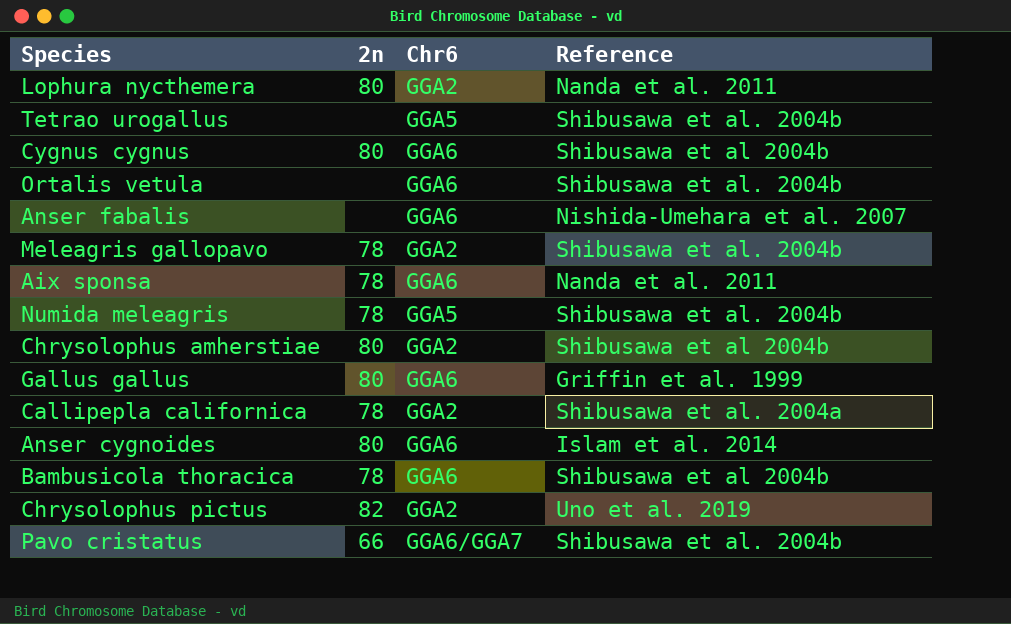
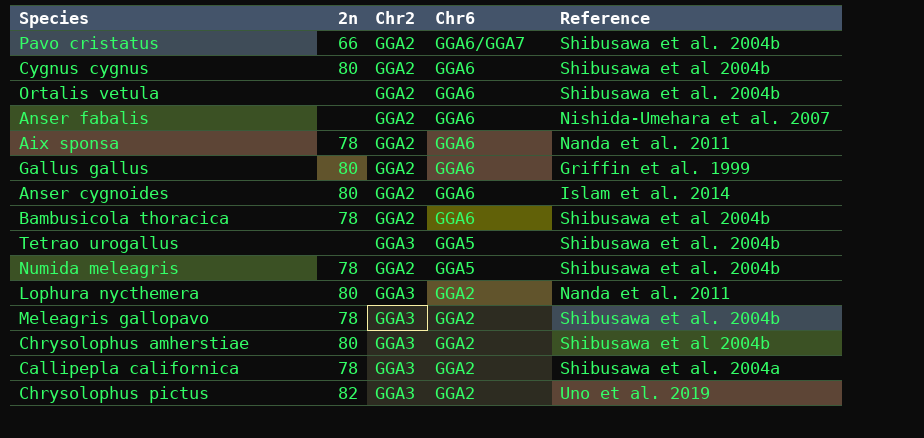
row order: none -> Chr6 descending
column Chr2 | position: none -> 3

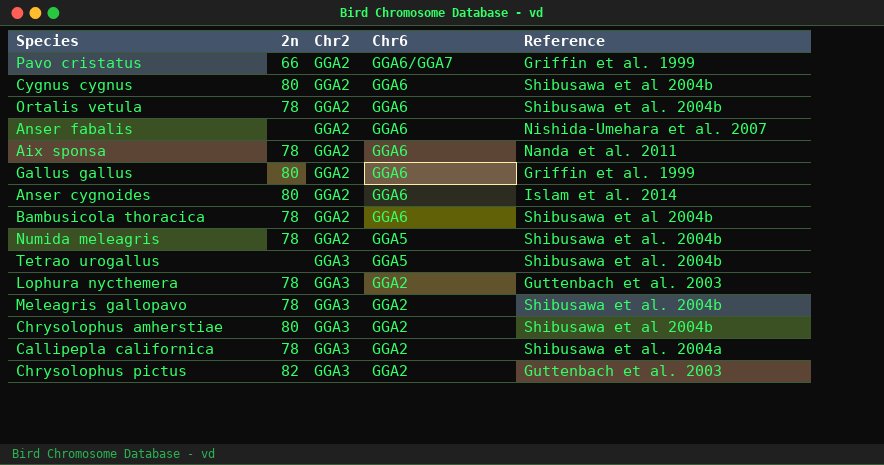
row order: Chr6 descending -> Chr2 ascending
Pavo cristatus | Reference: Shibusawa et al. 2004b -> Griffin et al. 1999
Ortalis vetula | 2n: none -> 78
Lophura nycthemera | 2n: 80 -> 78
Lophura nycthemera | Reference: Nanda et al. 2011 -> Guttenbach et al. 2003
Chrysolophus pictus | Reference: Uno et al. 2019 -> Guttenbach et al. 2003

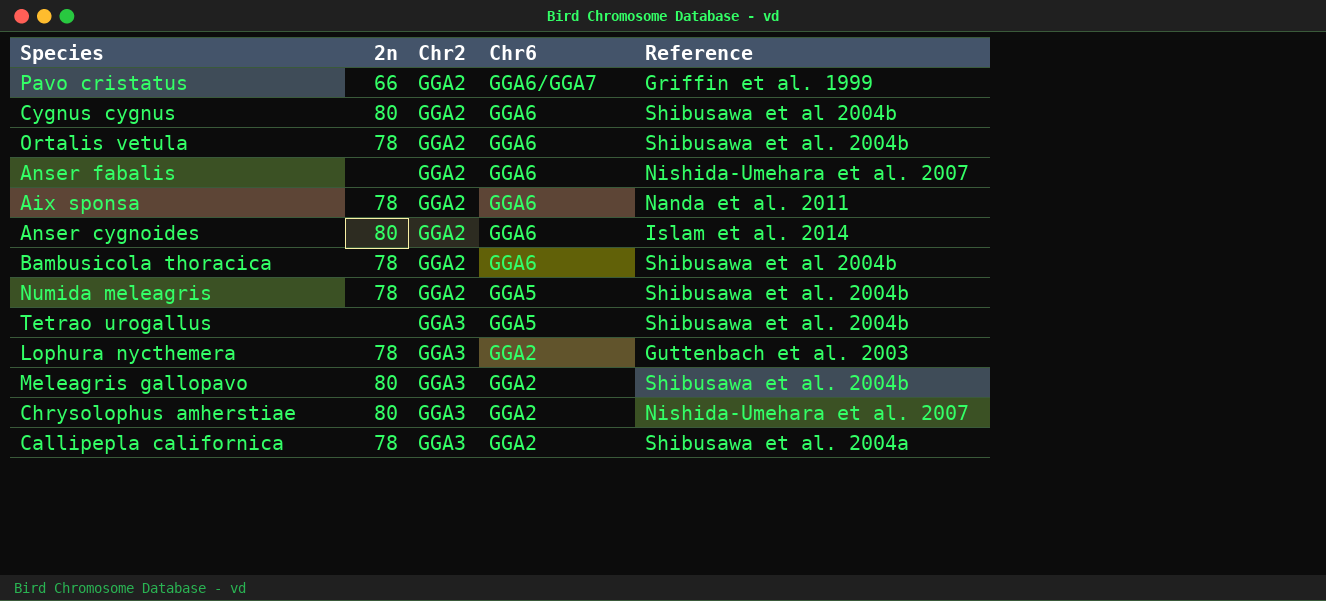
row Gallus gallus: 80 | GGA2 | GGA6 | Griffin et al. 1999 -> none
row Chrysolophus pictus: 82 | GGA3 | GGA2 | Guttenbach et al. 2003 -> none
Meleagris gallopavo | 2n: 78 -> 80
Chrysolophus amherstiae | Reference: Shibusawa et al 2004b -> Nishida-Umehara et al. 2007

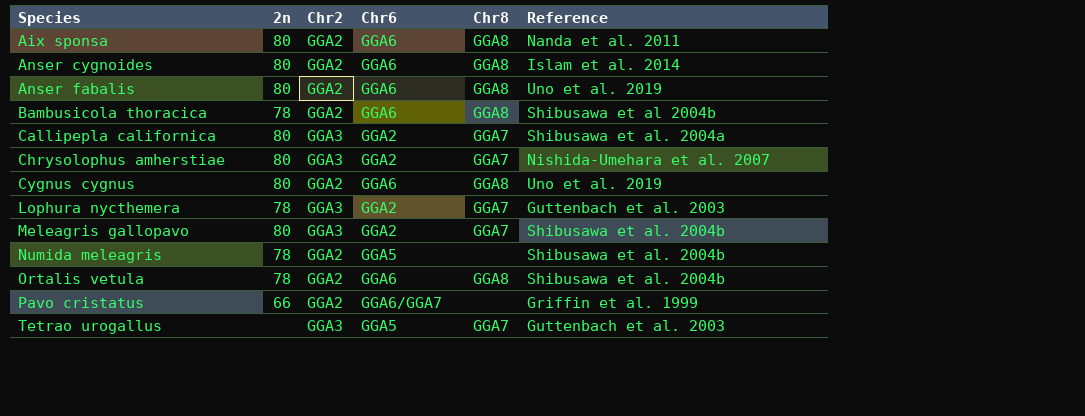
row order: Chr2 ascending -> Species ascending
column Chr8 | position: none -> 5
Aix sponsa | 2n: 78 -> 80
Anser fabalis | 2n: none -> 80
Anser fabalis | Reference: Nishida-Umehara et al. 2007 -> Uno et al. 2019
Callipepla californica | 2n: 78 -> 80
Cygnus cygnus | Reference: Shibusawa et al 2004b -> Uno et al. 2019
Tetrao urogallus | Reference: Shibusawa et al. 2004b -> Guttenbach et al. 2003

